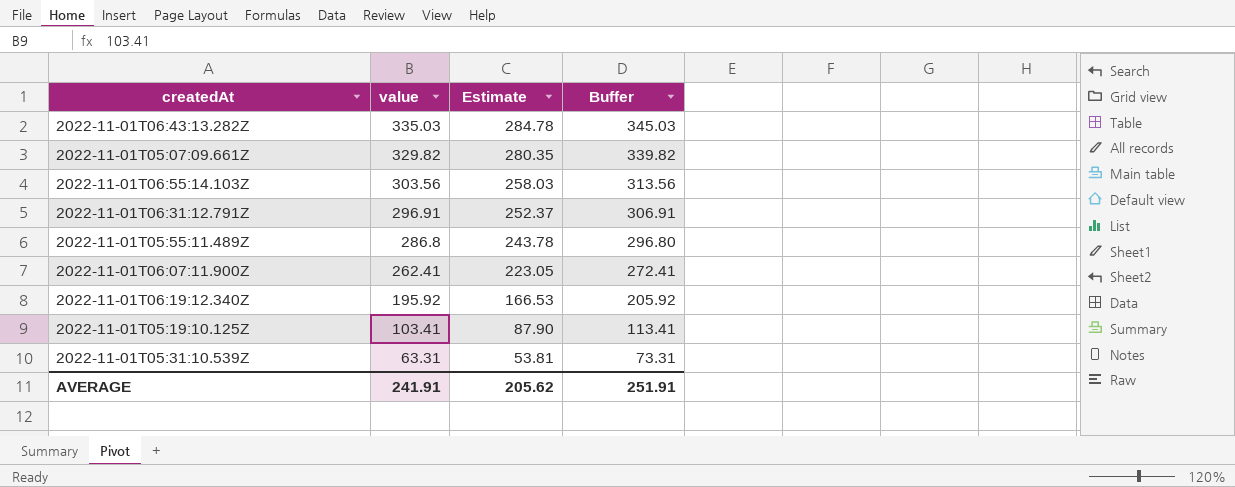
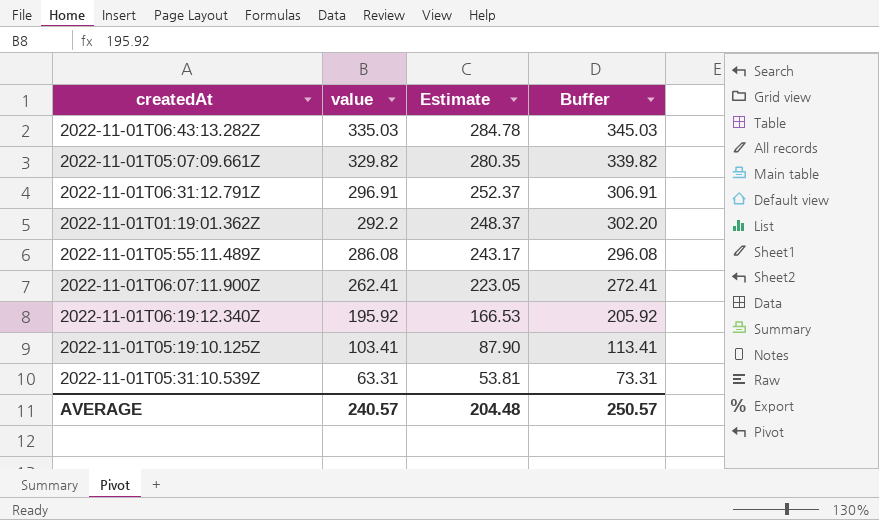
row 2022-11-01T06:55:14.103Z: 303.56 | 258.03 | 313.56 -> none
row 2022-11-01T01:19:01.362Z: none -> 292.2 | 248.37 | 302.20
2022-11-01T05:55:11.489Z | value: 286.8 -> 286.08
2022-11-01T05:55:11.489Z | Estimate: 243.78 -> 243.17
2022-11-01T05:55:11.489Z | Buffer: 296.80 -> 296.08
AVERAGE | value: 241.91 -> 240.57
AVERAGE | Estimate: 205.62 -> 204.48
AVERAGE | Buffer: 251.91 -> 250.57

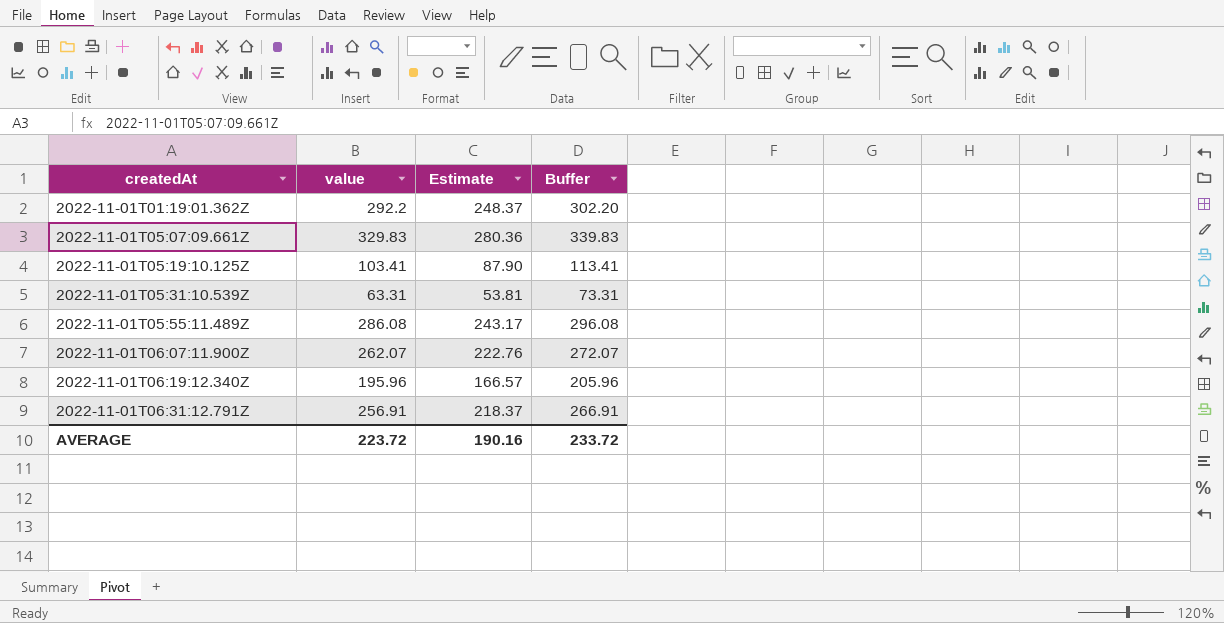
row order: value descending -> createdAt ascending
row 2022-11-01T06:43:13.282Z: 335.03 | 284.78 | 345.03 -> none
2022-11-01T05:07:09.661Z | value: 329.82 -> 329.83
2022-11-01T05:07:09.661Z | Estimate: 280.35 -> 280.36
2022-11-01T05:07:09.661Z | Buffer: 339.82 -> 339.83
2022-11-01T06:07:11.900Z | value: 262.41 -> 262.07
2022-11-01T06:07:11.900Z | Estimate: 223.05 -> 222.76
2022-11-01T06:07:11.900Z | Buffer: 272.41 -> 272.07
2022-11-01T06:19:12.340Z | value: 195.92 -> 195.96
2022-11-01T06:19:12.340Z | Estimate: 166.53 -> 166.57
2022-11-01T06:19:12.340Z | Buffer: 205.92 -> 205.96
2022-11-01T06:31:12.791Z | value: 296.91 -> 256.91
2022-11-01T06:31:12.791Z | Estimate: 252.37 -> 218.37
2022-11-01T06:31:12.791Z | Buffer: 306.91 -> 266.91
AVERAGE | value: 240.57 -> 223.72
AVERAGE | Estimate: 204.48 -> 190.16
AVERAGE | Buffer: 250.57 -> 233.72

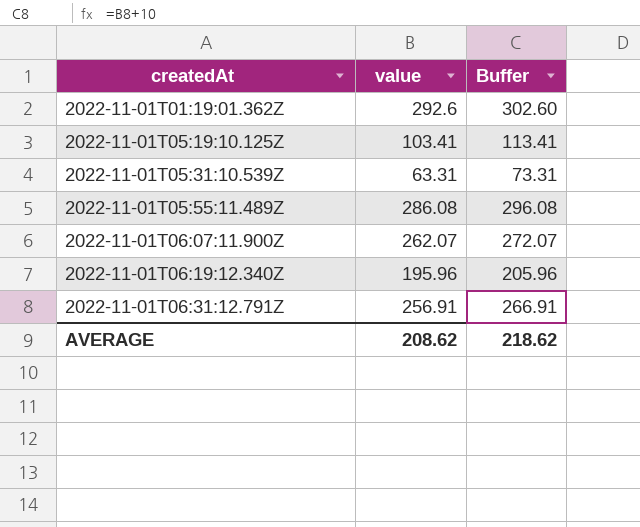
column Estimate | formula: [value] * 0.85 -> none
row 2022-11-01T05:07:09.661Z: 329.83 | 280.36 | 339.83 -> none
2022-11-01T01:19:01.362Z | value: 292.2 -> 292.6
2022-11-01T01:19:01.362Z | Buffer: 302.20 -> 302.60
AVERAGE | value: 223.72 -> 208.62
AVERAGE | Buffer: 233.72 -> 218.62

